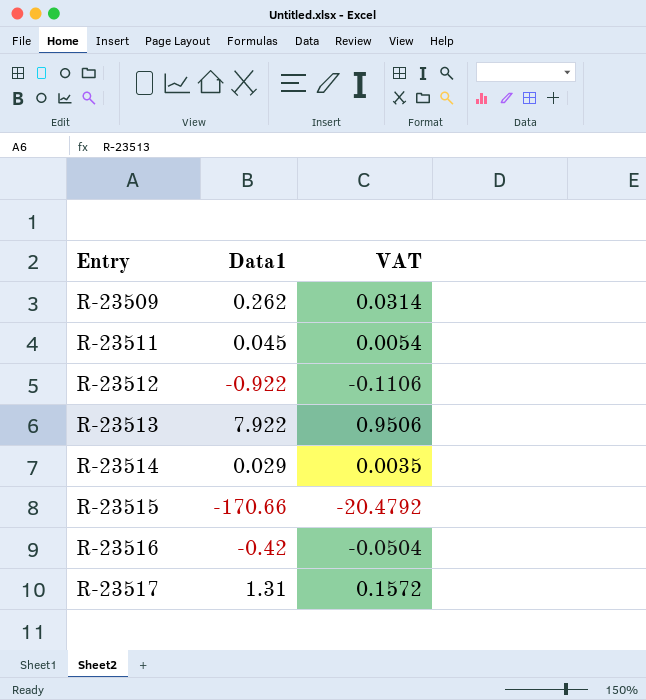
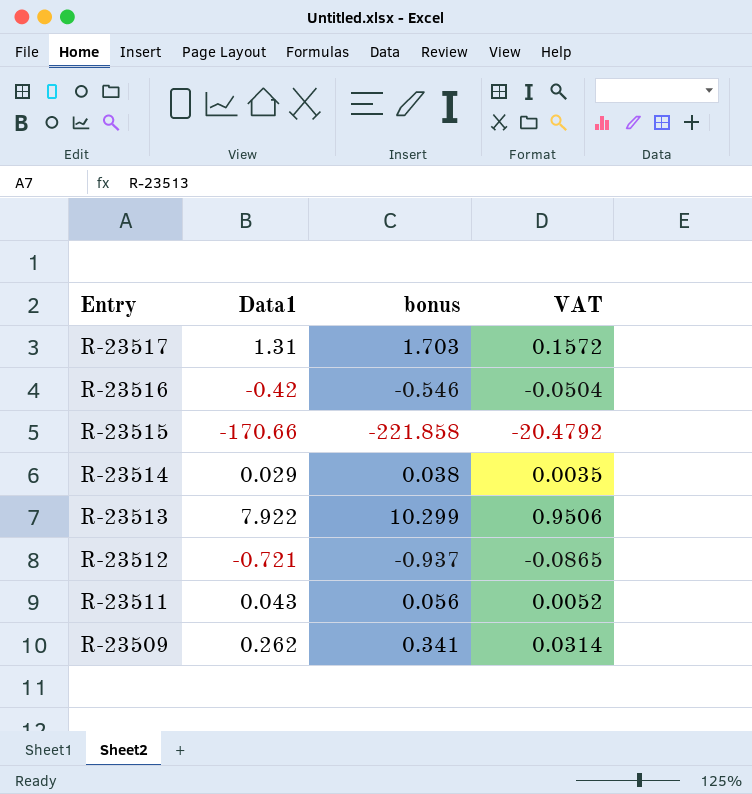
row order: Entry ascending -> Entry descending
column bonus | formula: none -> [Data1] * 1.3
R-23512 | Data1: -0.922 -> -0.721
R-23512 | VAT: -0.1106 -> -0.0865
R-23511 | Data1: 0.045 -> 0.043
R-23511 | VAT: 0.0054 -> 0.0052

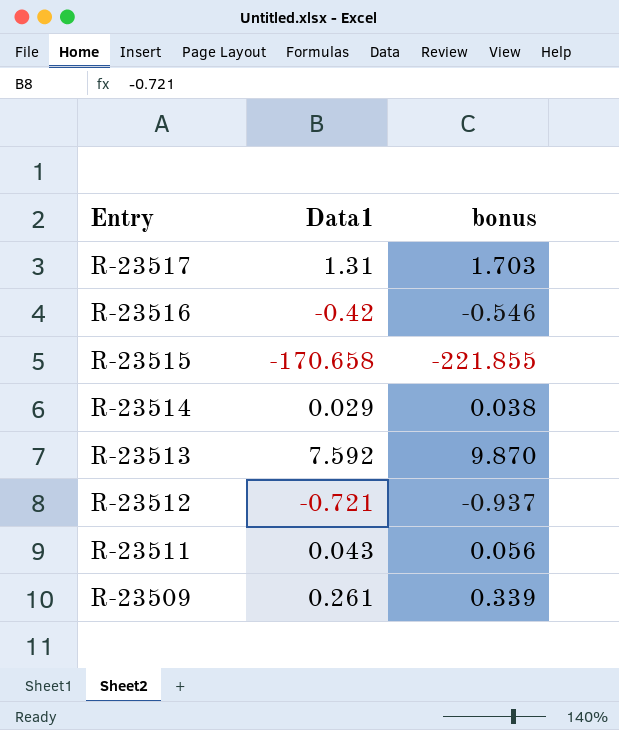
column VAT | formula: [Data1] * 0.12 -> none
R-23515 | Data1: -170.66 -> -170.658
R-23515 | bonus: -221.858 -> -221.855
R-23513 | Data1: 7.922 -> 7.592
R-23513 | bonus: 10.299 -> 9.870
R-23509 | Data1: 0.262 -> 0.261
R-23509 | bonus: 0.341 -> 0.339

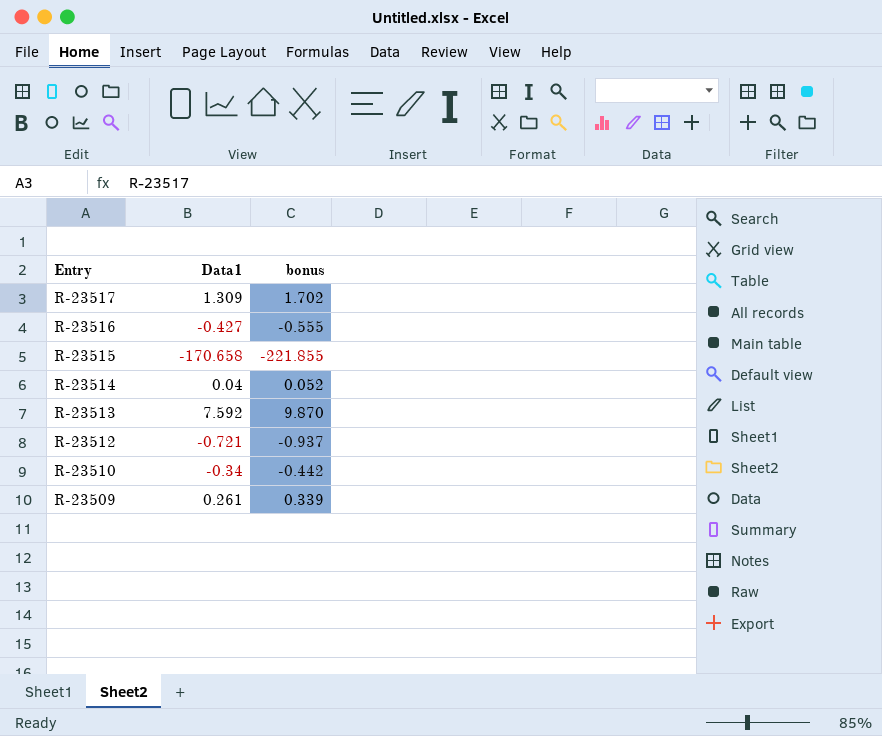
row R-23511: 0.043 | 0.056 -> none
R-23517 | Data1: 1.31 -> 1.309
R-23517 | bonus: 1.703 -> 1.702
R-23516 | Data1: -0.42 -> -0.427
R-23516 | bonus: -0.546 -> -0.555
R-23514 | Data1: 0.029 -> 0.04
R-23514 | bonus: 0.038 -> 0.052
row R-23510: none -> -0.34 | -0.442

